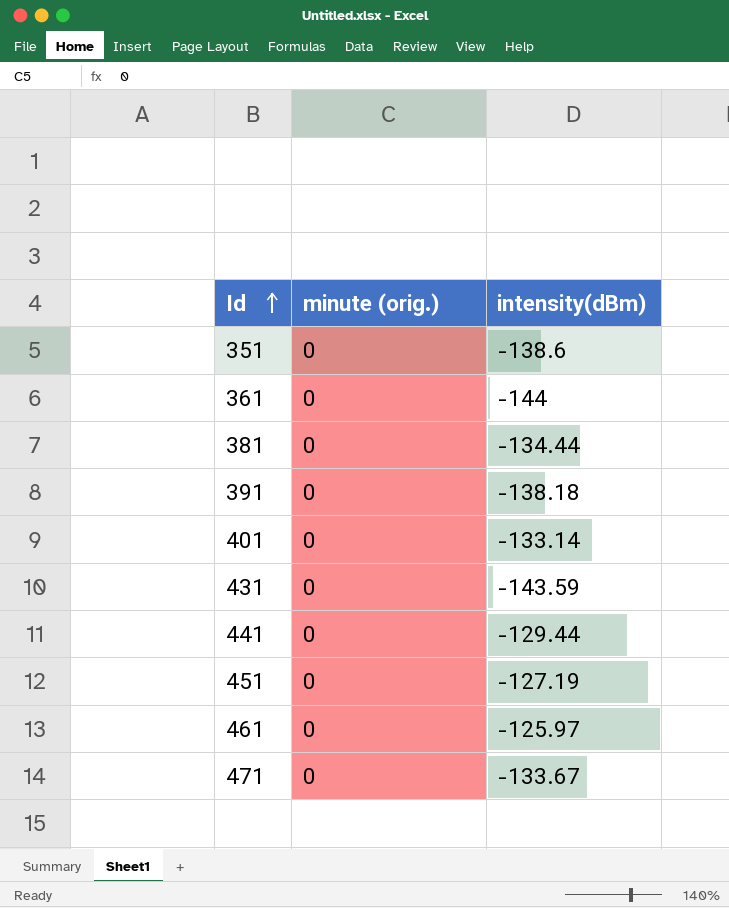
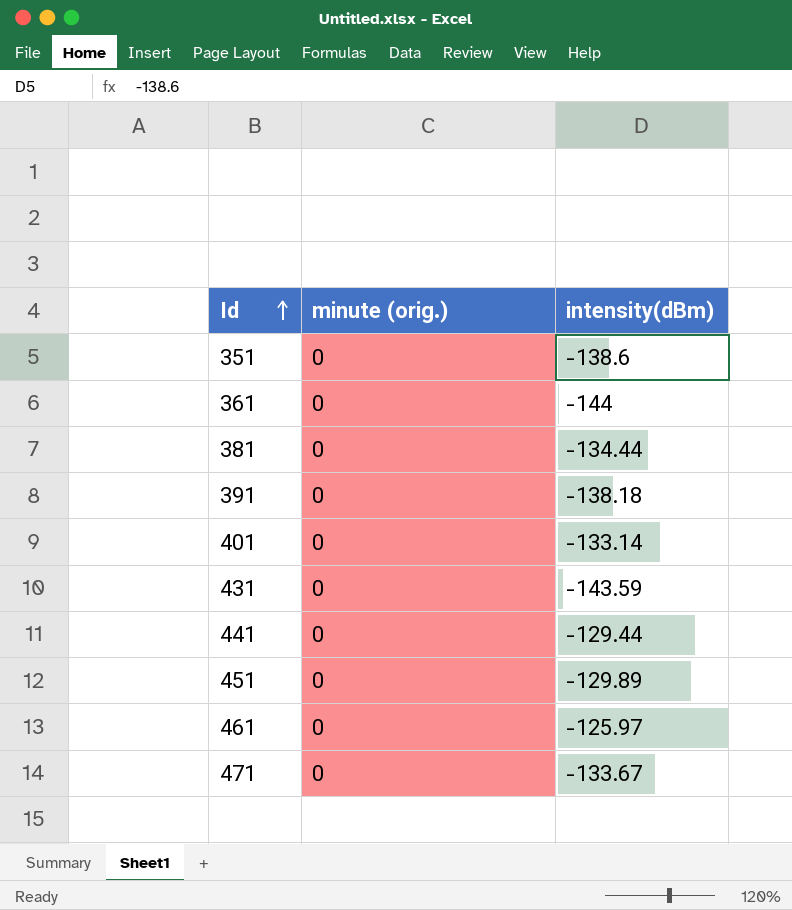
451 | intensity(dBm): -127.19 -> -129.89

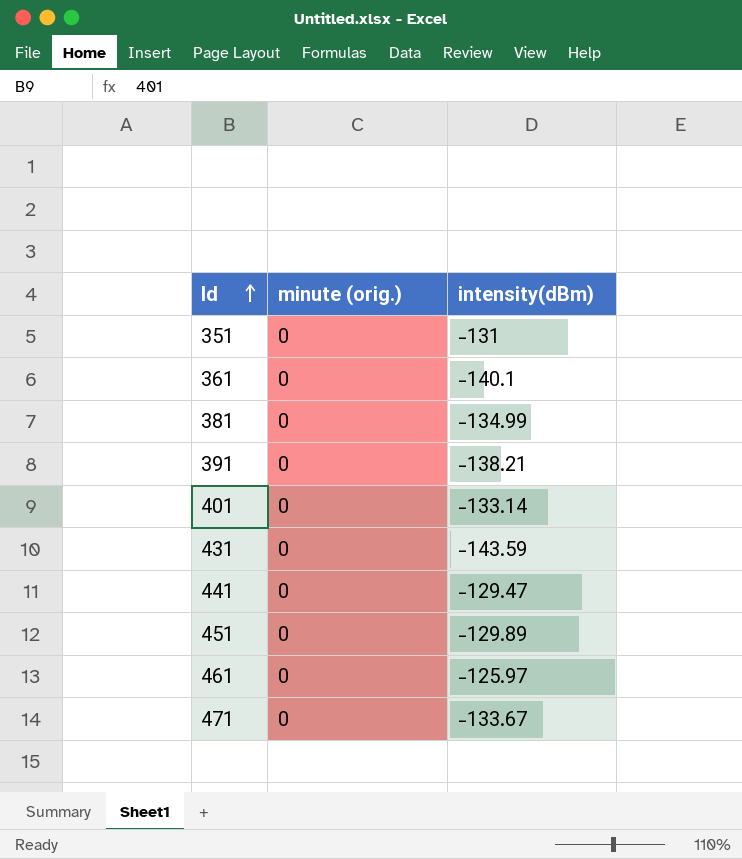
351 | intensity(dBm): -138.6 -> -131
361 | intensity(dBm): -144 -> -140.1
381 | intensity(dBm): -134.44 -> -134.99
391 | intensity(dBm): -138.18 -> -138.21
441 | intensity(dBm): -129.44 -> -129.47

